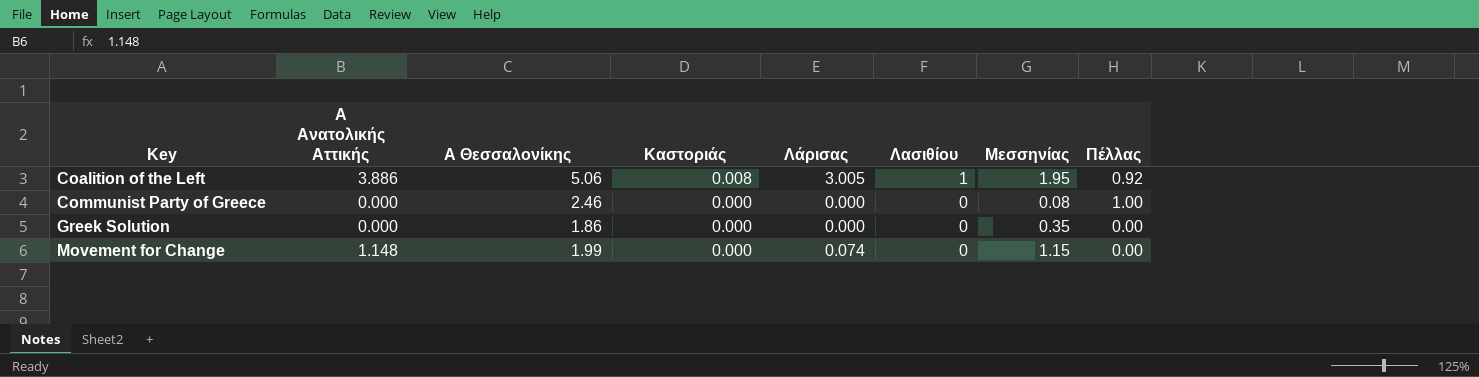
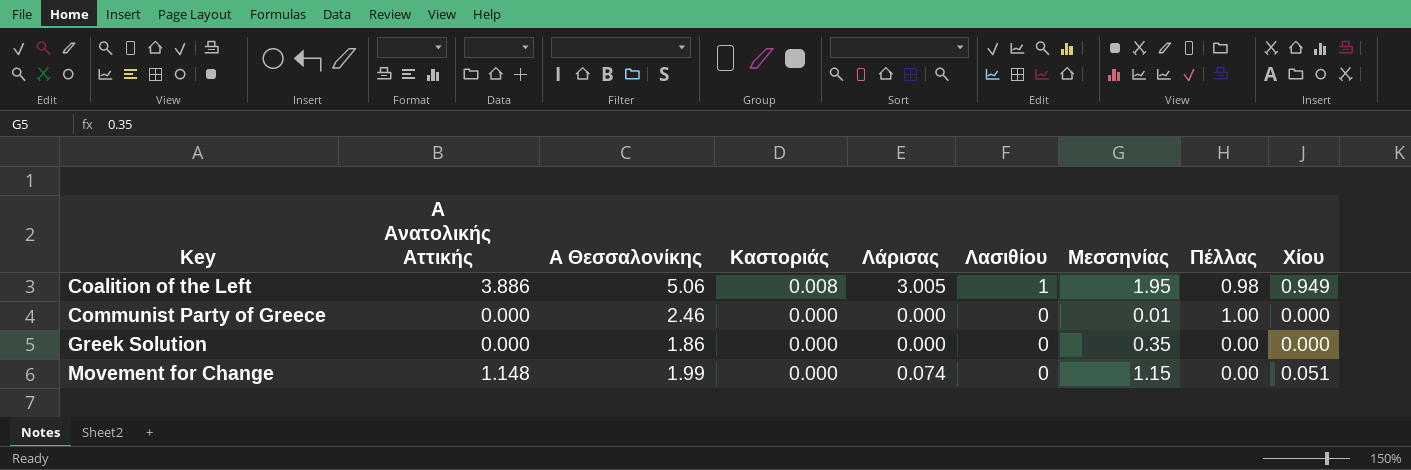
column Χίου | position: none -> 9
Coalition of the Left | Πέλλας: 0.92 -> 0.98
Communist Party of Greece | Μεσσηνίας: 0.08 -> 0.01

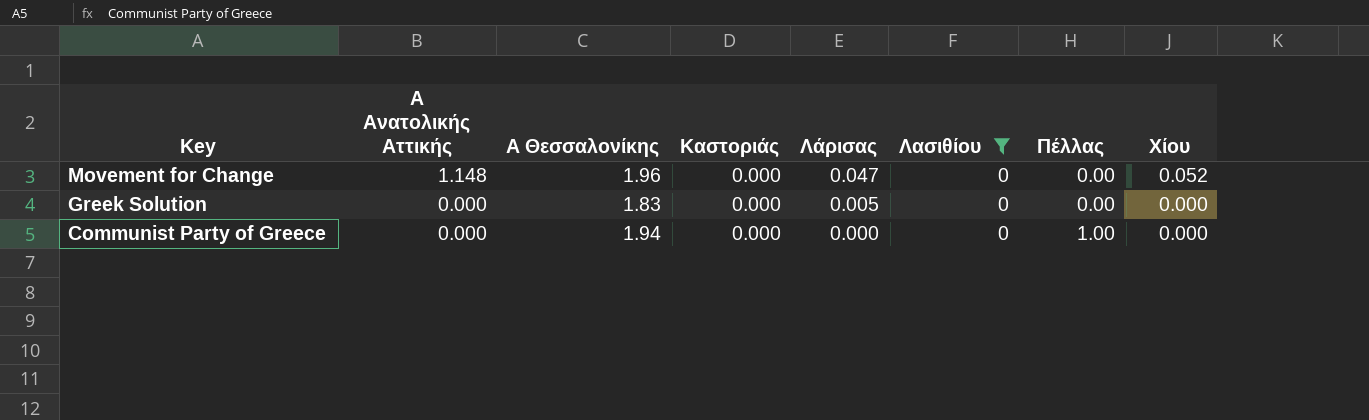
filter: none -> Λασιθίου = 0
row order: Key ascending -> Key descending
column Μεσσηνίας | position: 7 -> none
Movement for Change | Α Θεσσαλονίκης: 1.99 -> 1.96
Movement for Change | Λάρισας: 0.074 -> 0.047
Movement for Change | Χίου: 0.051 -> 0.052
Greek Solution | Α Θεσσαλονίκης: 1.86 -> 1.83
Greek Solution | Λάρισας: 0.000 -> 0.005
Communist Party of Greece | Α Θεσσαλονίκης: 2.46 -> 1.94

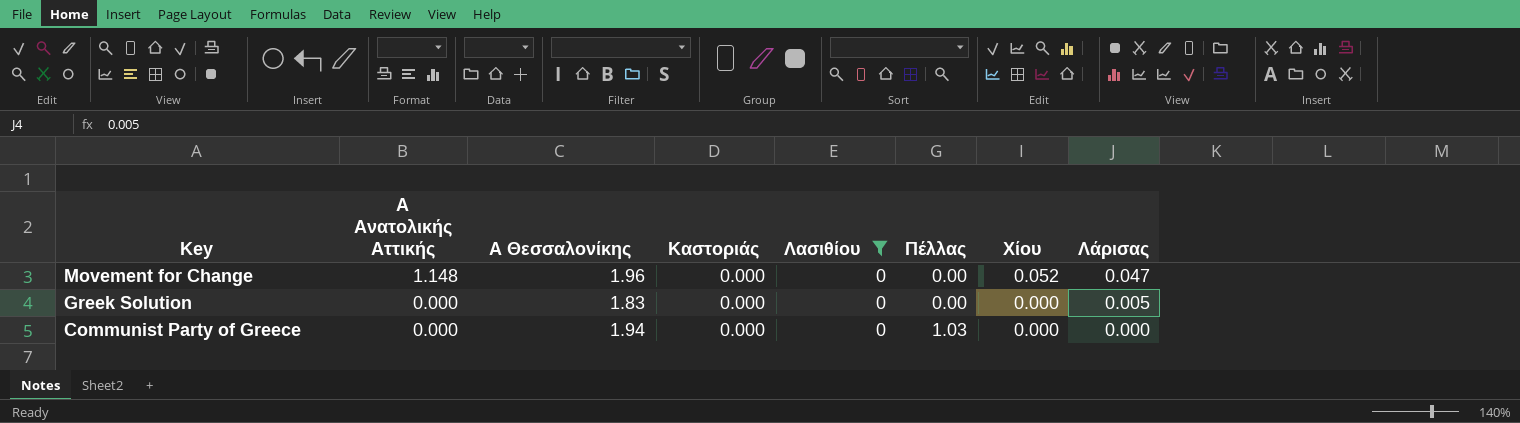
column Λάρισας | position: 5 -> 8
Communist Party of Greece | Πέλλας: 1.00 -> 1.03

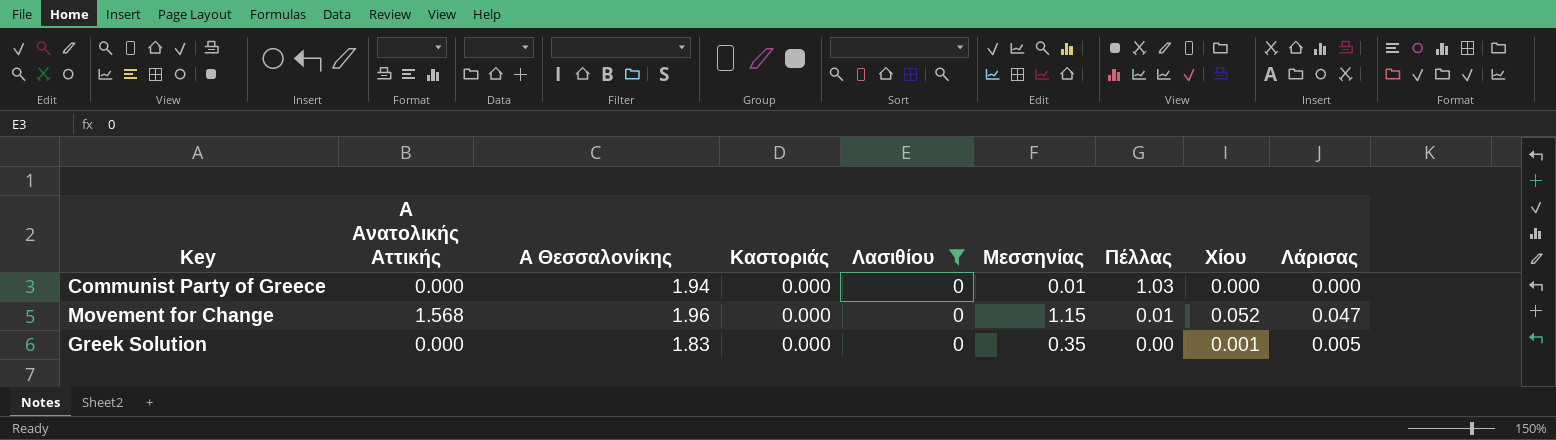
row order: Key descending -> Πέλλας descending
column Μεσσηνίας | position: none -> 6
Movement for Change | Α Ανατολικής Αττικής: 1.148 -> 1.568
Movement for Change | Πέλλας: 0.00 -> 0.01
Greek Solution | Χίου: 0.000 -> 0.001

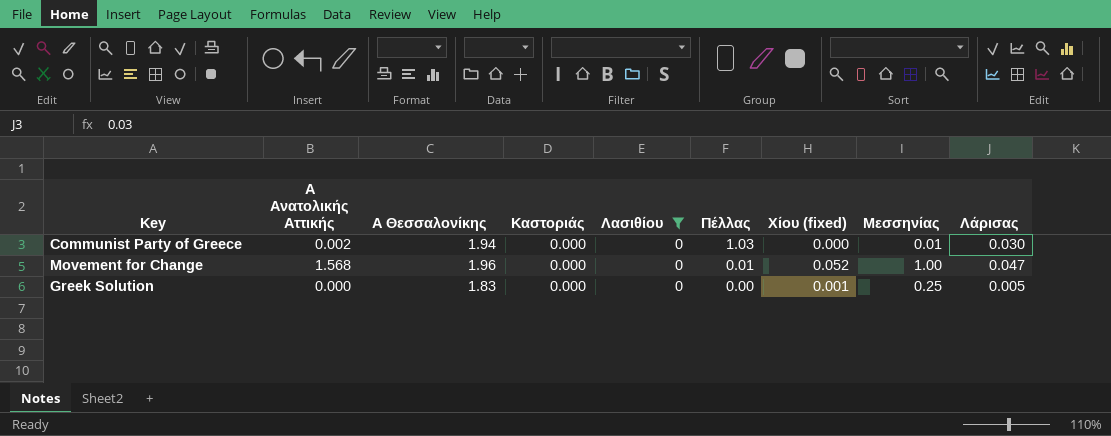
column name: Χίου -> Χίου (fixed)
column Μεσσηνίας | position: 6 -> 8
Communist Party of Greece | Α Ανατολικής Αττικής: 0.000 -> 0.002
Communist Party of Greece | Λάρισας: 0.000 -> 0.030
Movement for Change | Μεσσηνίας: 1.15 -> 1.00
Greek Solution | Μεσσηνίας: 0.35 -> 0.25

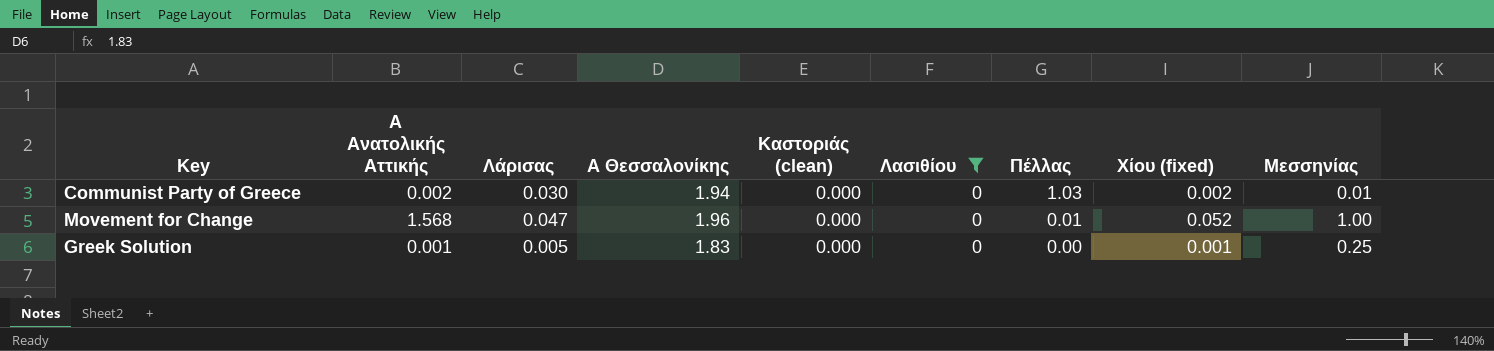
column Λάρισας | position: 9 -> 3
column name: Καστοριάς -> Καστοριάς (clean)
Communist Party of Greece | Χίου (fixed): 0.000 -> 0.002
Greek Solution | Α Ανατολικής Αττικής: 0.000 -> 0.001

